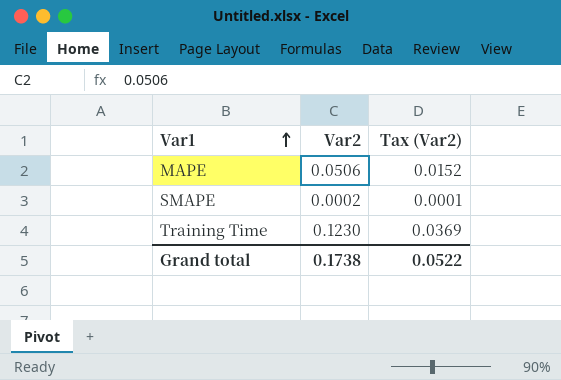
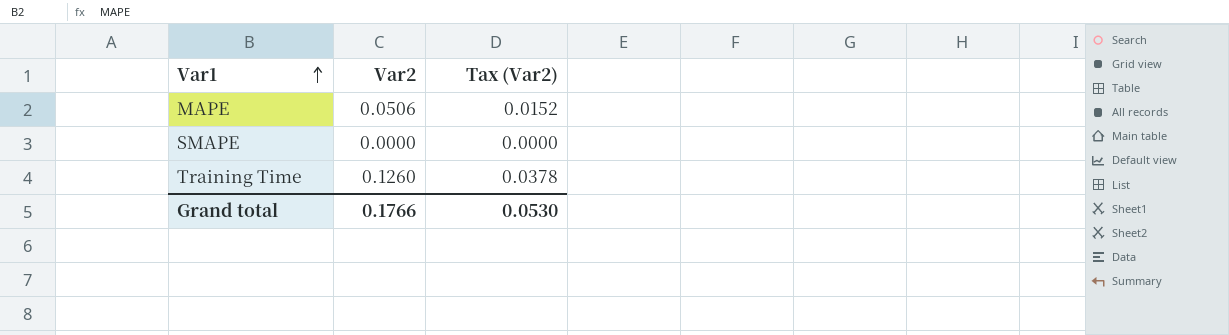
SMAPE | Var2: 0.0002 -> 0.0000
SMAPE | Tax (Var2): 0.0001 -> 0.0000
Training Time | Var2: 0.1230 -> 0.1260
Training Time | Tax (Var2): 0.0369 -> 0.0378
Grand total | Var2: 0.1738 -> 0.1766
Grand total | Tax (Var2): 0.0522 -> 0.0530

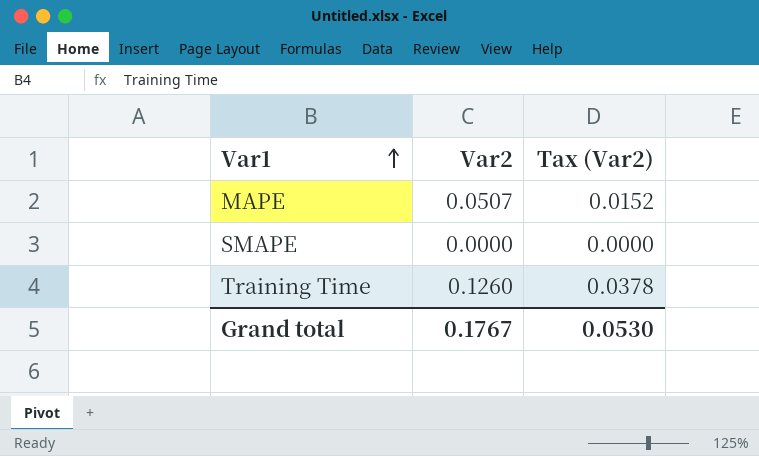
MAPE | Var2: 0.0506 -> 0.0507
Grand total | Var2: 0.1766 -> 0.1767

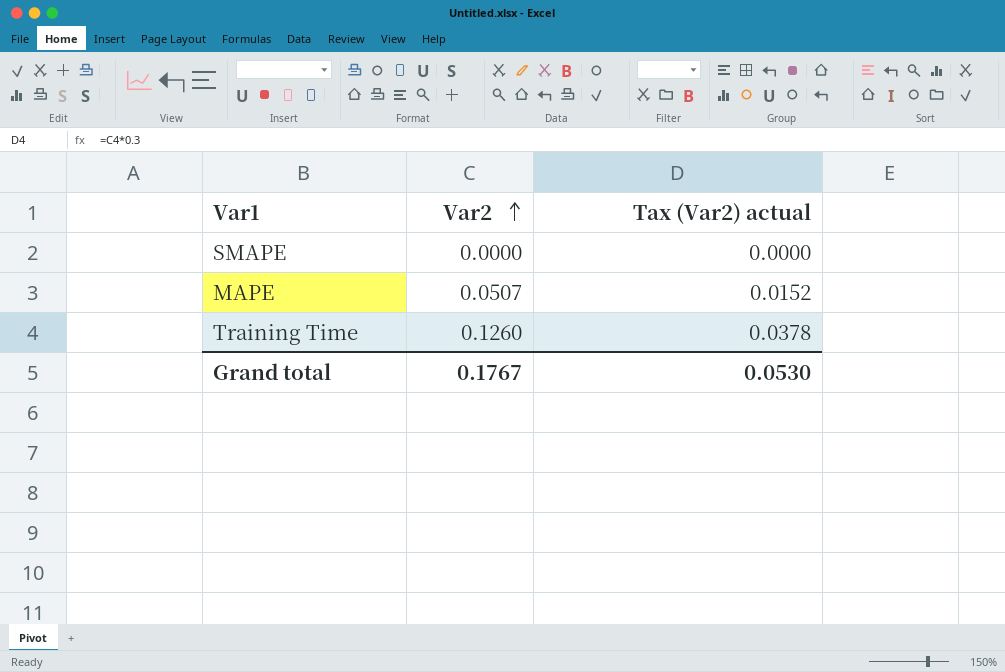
row order: Var1 ascending -> Var2 ascending
column name: Tax (Var2) -> Tax (Var2) actual

